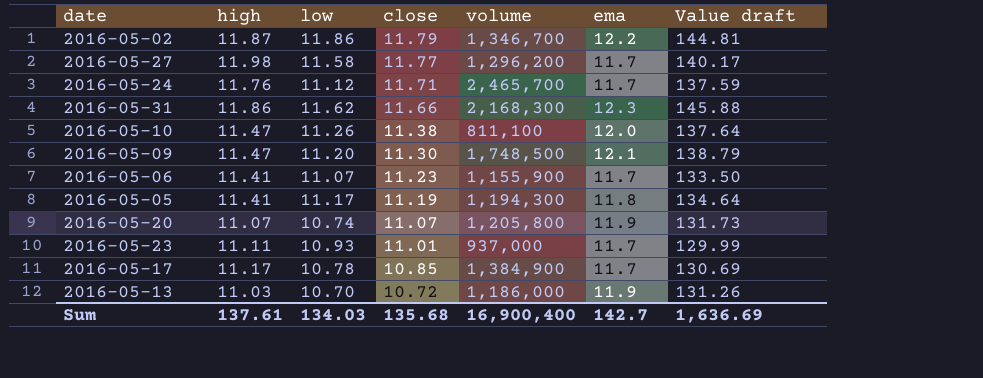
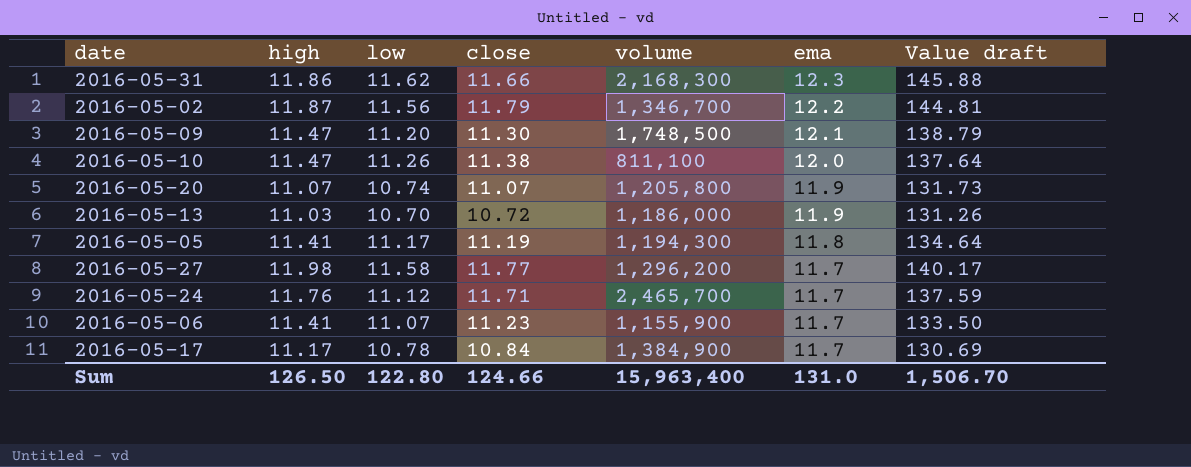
row order: close descending -> ema descending
row 2016-05-23: 11.11 | 10.93 | 11.01 | 937,000 | 11.7 | 129.99 -> none
2016-05-02 | low: 11.86 -> 11.56
2016-05-17 | close: 10.85 -> 10.84
Sum | high: 137.61 -> 126.50
Sum | low: 134.03 -> 122.80
Sum | close: 135.68 -> 124.66
Sum | volume: 16,900,400 -> 15,963,400
Sum | ema: 142.7 -> 131.0
Sum | Value draft: 1,636.69 -> 1,506.70

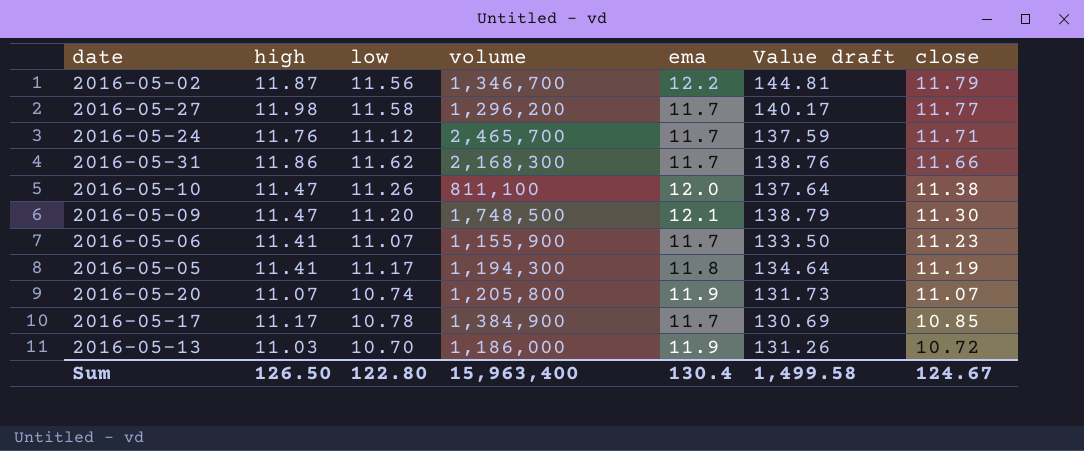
row order: ema descending -> close descending
column close | position: 4 -> 7
2016-05-31 | ema: 12.3 -> 11.7
2016-05-31 | Value draft: 145.88 -> 138.76
2016-05-17 | close: 10.84 -> 10.85
Sum | ema: 131.0 -> 130.4
Sum | Value draft: 1,506.70 -> 1,499.58
Sum | close: 124.66 -> 124.67

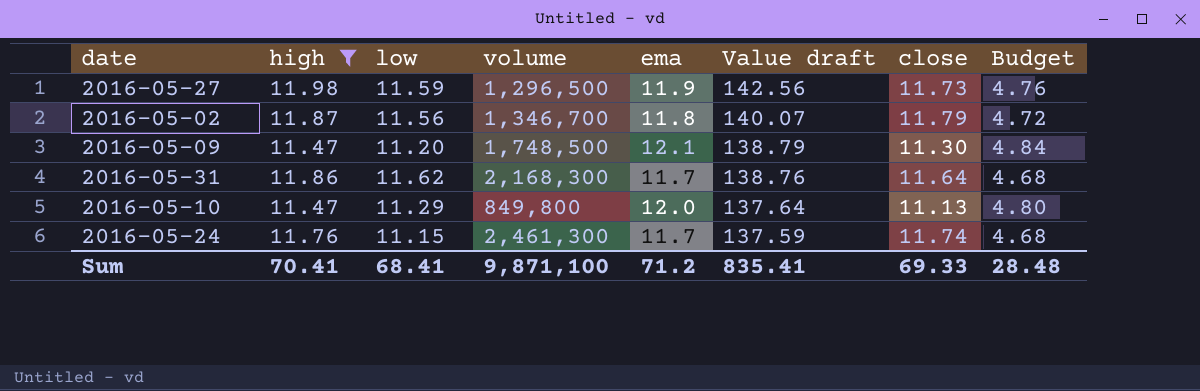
filter: none -> high >= 11.47
row order: close descending -> Value draft descending
column Budget | formula: none -> [ema] * 0.4
2016-05-27 | low: 11.58 -> 11.59
2016-05-27 | volume: 1,296,200 -> 1,296,500
2016-05-27 | ema: 11.7 -> 11.9
2016-05-27 | Value draft: 140.17 -> 142.56
2016-05-27 | close: 11.77 -> 11.73
2016-05-02 | ema: 12.2 -> 11.8
2016-05-02 | Value draft: 144.81 -> 140.07
2016-05-31 | close: 11.66 -> 11.64
2016-05-10 | low: 11.26 -> 11.29
2016-05-10 | volume: 811,100 -> 849,800
2016-05-10 | close: 11.38 -> 11.13
2016-05-24 | low: 11.12 -> 11.15
2016-05-24 | volume: 2,465,700 -> 2,461,300
2016-05-24 | close: 11.71 -> 11.74
Sum | high: 126.50 -> 70.41
Sum | low: 122.80 -> 68.41
Sum | volume: 15,963,400 -> 9,871,100
Sum | ema: 130.4 -> 71.2
Sum | Value draft: 1,499.58 -> 835.41
Sum | close: 124.67 -> 69.33

